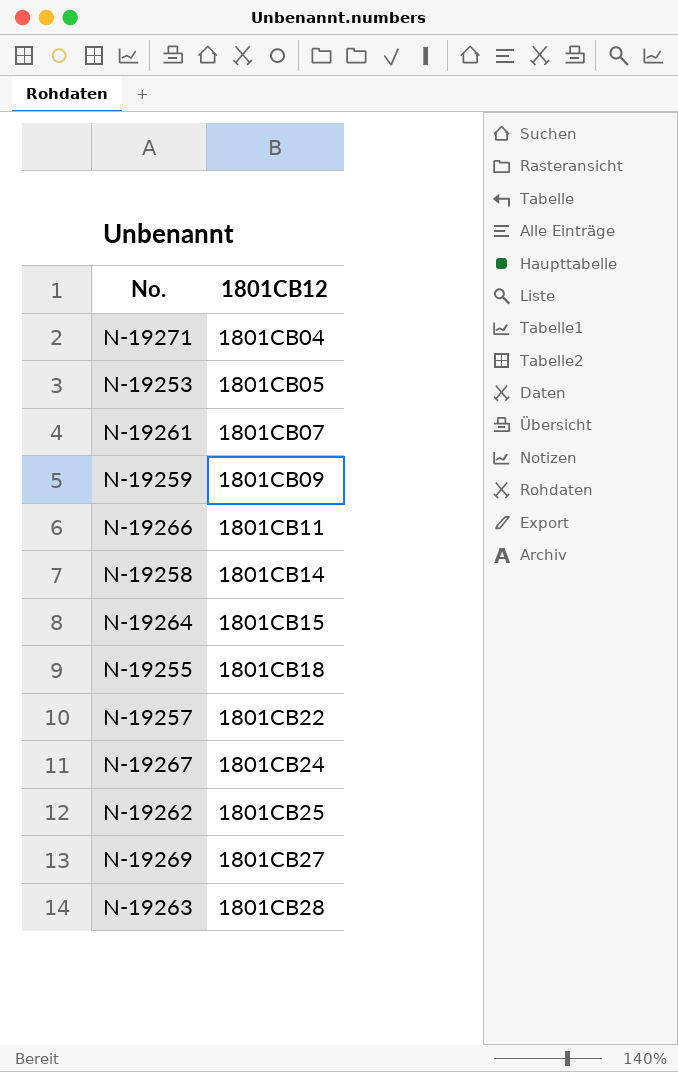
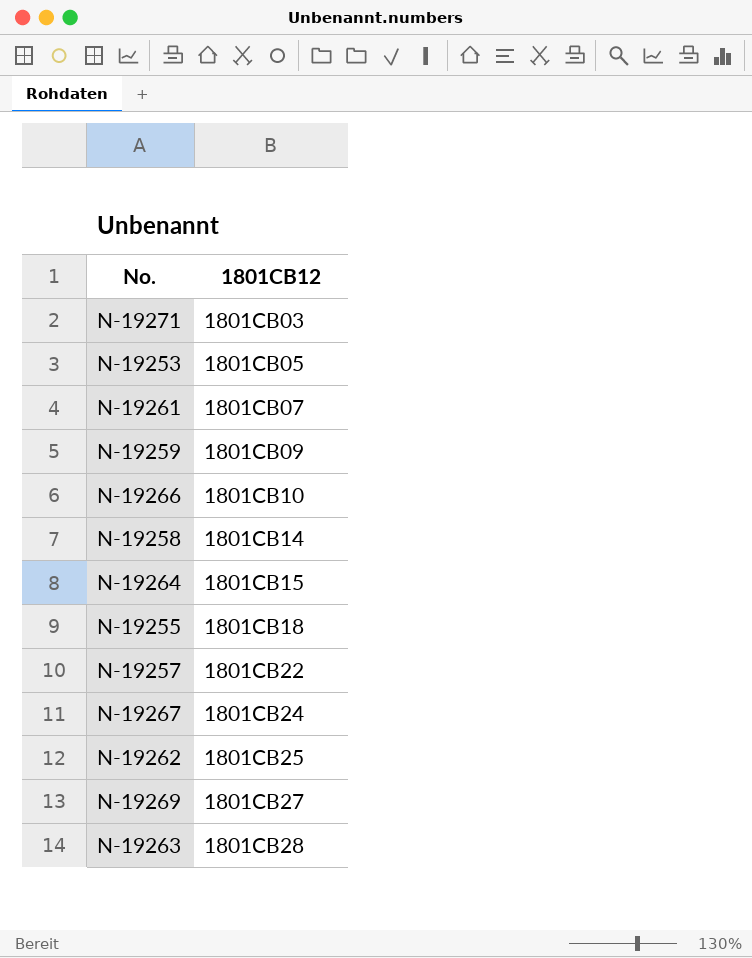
N-19271 | 1801CB12: 1801CB04 -> 1801CB03
N-19266 | 1801CB12: 1801CB11 -> 1801CB10

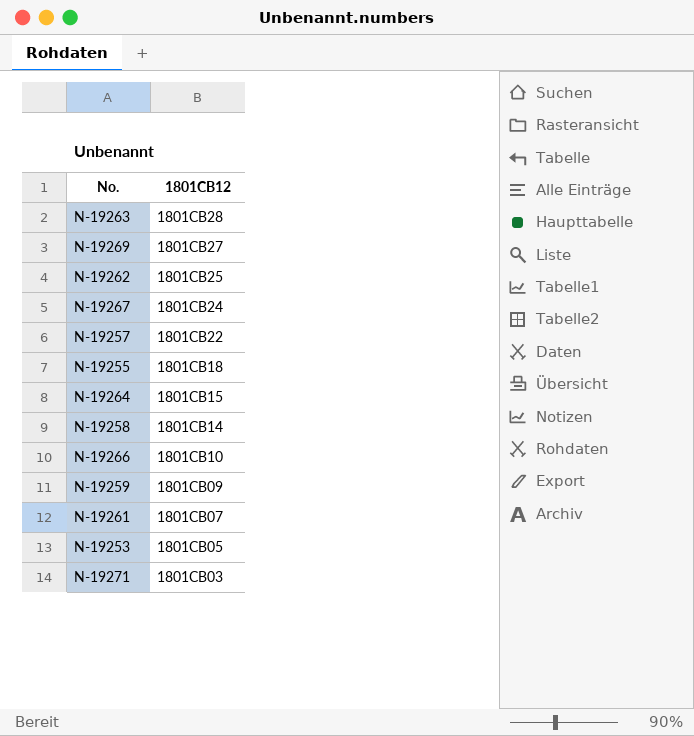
row order: 1801CB12 ascending -> 1801CB12 descending

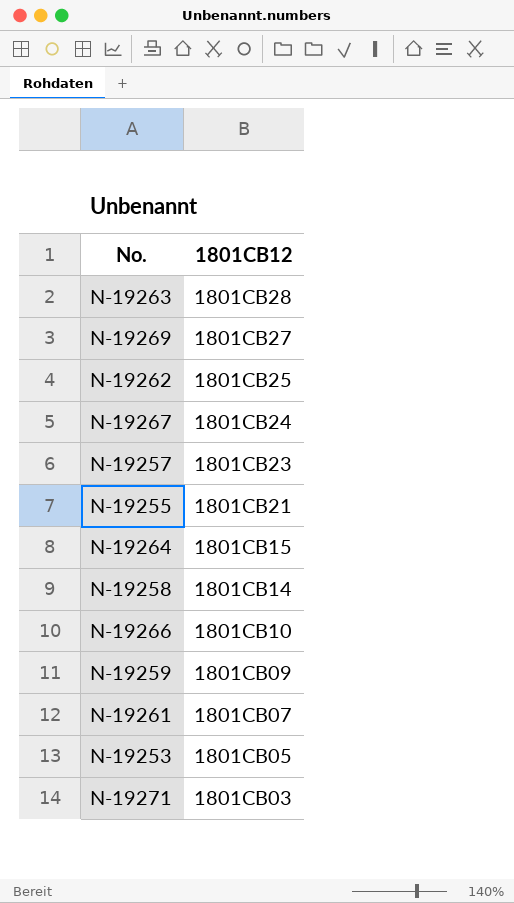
N-19257 | 1801CB12: 1801CB22 -> 1801CB23
N-19255 | 1801CB12: 1801CB18 -> 1801CB21

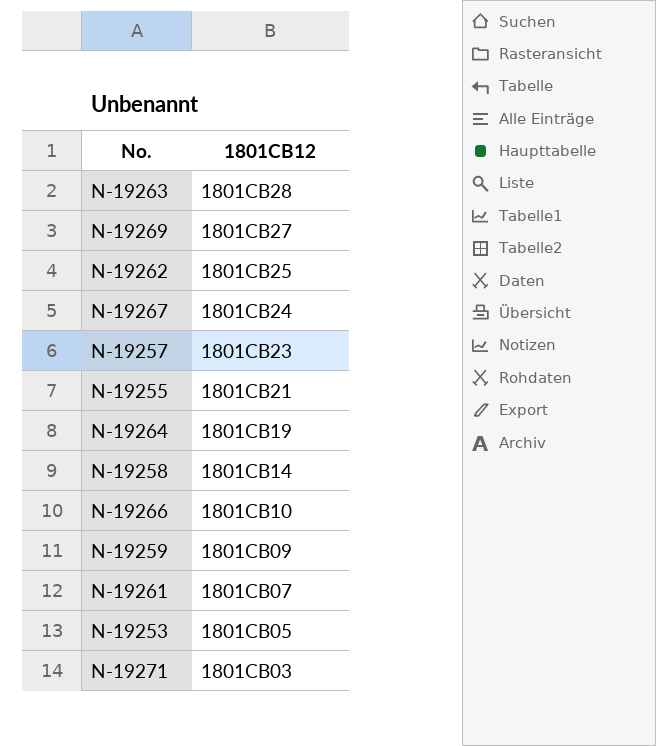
N-19264 | 1801CB12: 1801CB15 -> 1801CB19

